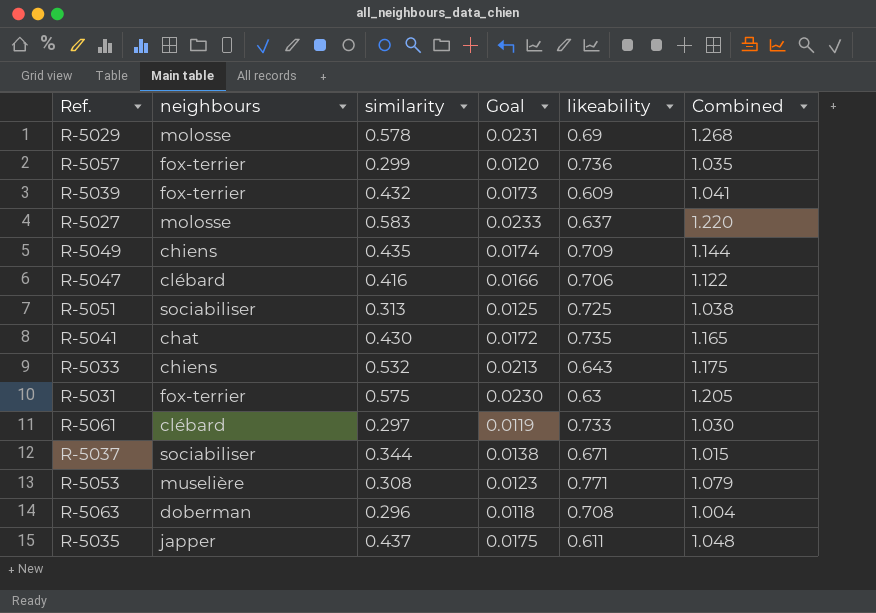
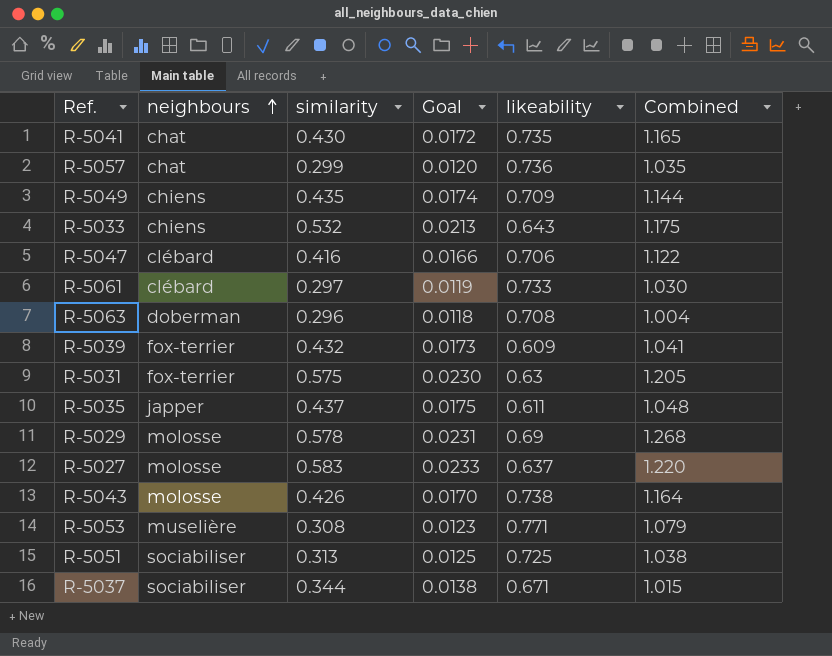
row order: none -> neighbours ascending
R-5057 | neighbours: fox-terrier -> chat
row R-5043: none -> molosse | 0.426 | 0.0170 | 0.738 | 1.164

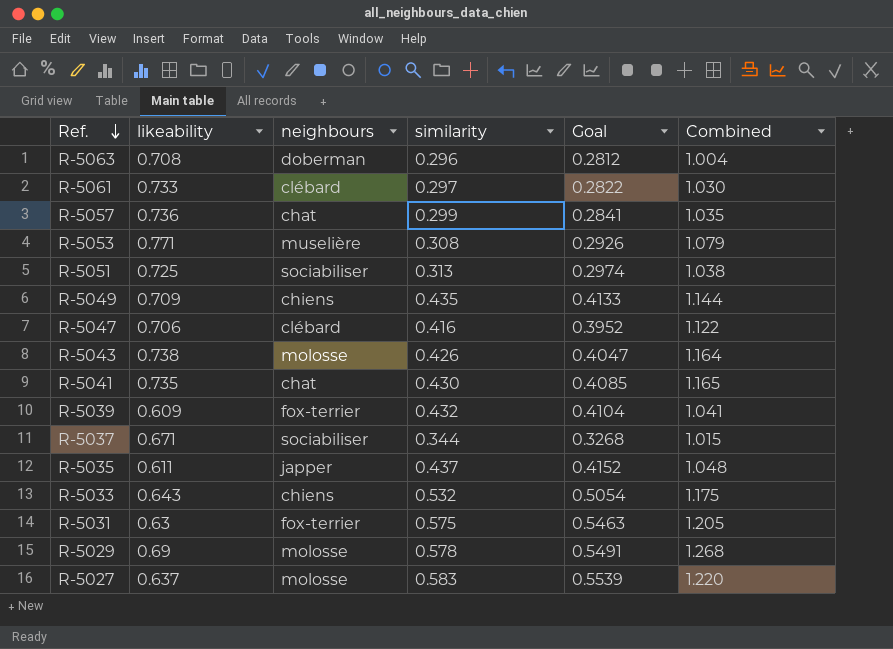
row order: neighbours ascending -> Ref. descending
column likeability | position: 5 -> 2
column Goal | formula: [similarity] * 0.04 -> [similarity] * 0.95

